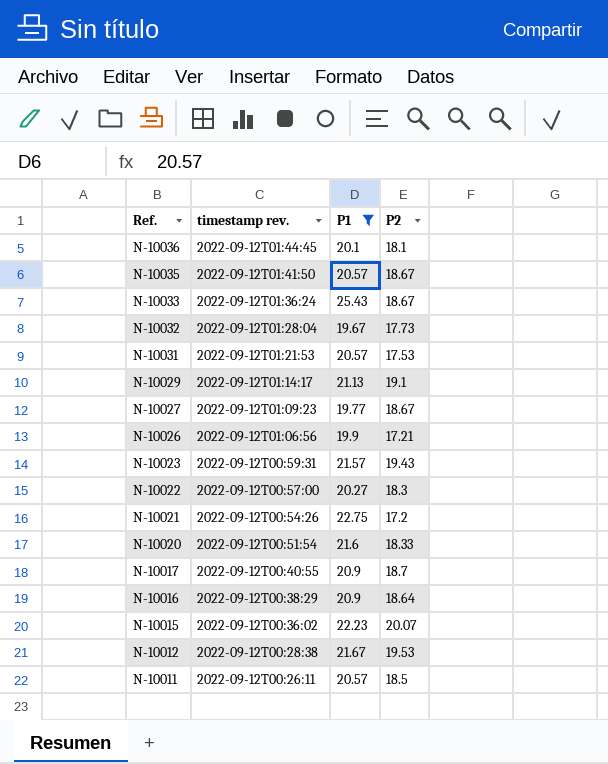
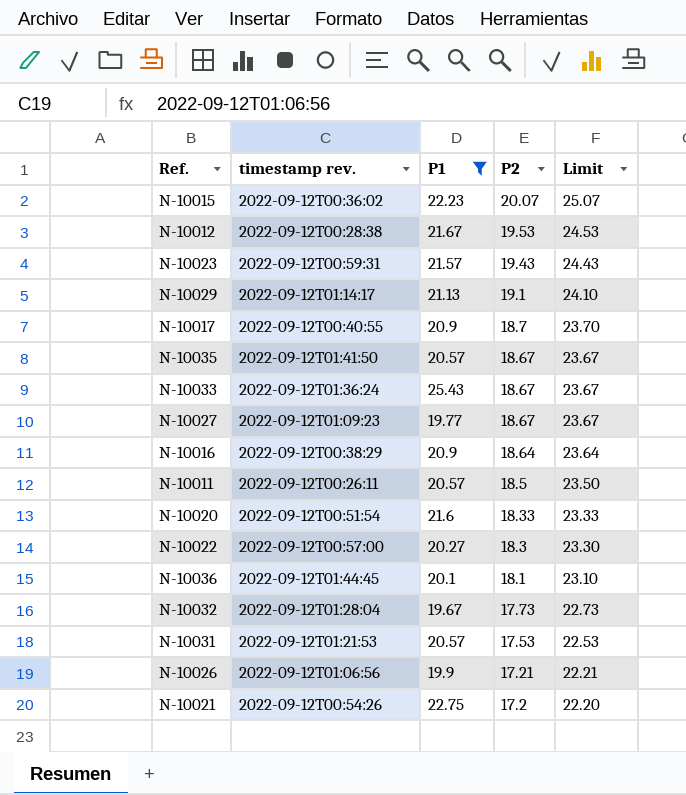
row order: Ref. descending -> P2 descending
column Limit | formula: none -> [P2] + 5

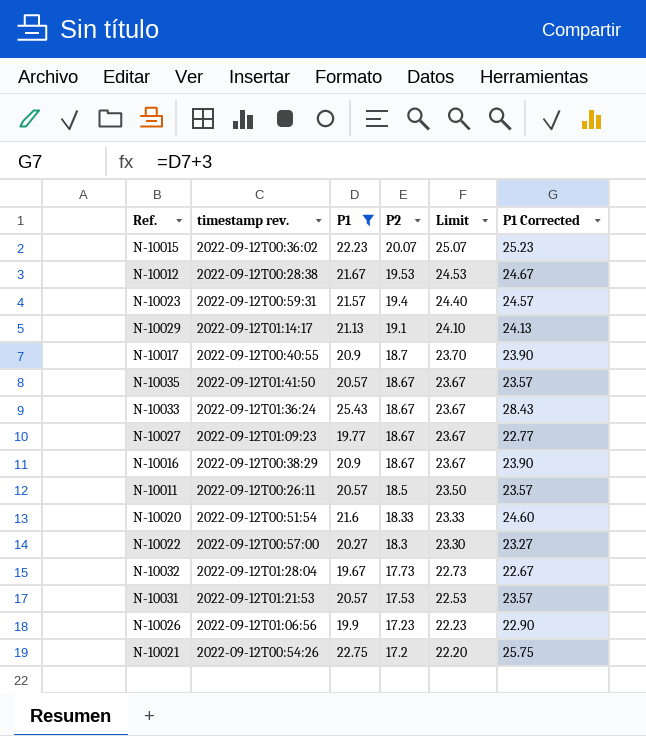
column P1 Corrected | formula: none -> [P1] + 3
row N-10036: 2022-09-12T01:44:45 | 20.1 | 18.1 | 23.10 -> none
N-10023 | P2: 19.43 -> 19.4
N-10023 | Limit: 24.43 -> 24.40
N-10016 | P2: 18.64 -> 18.67
N-10016 | Limit: 23.64 -> 23.67
N-10026 | P2: 17.21 -> 17.23
N-10026 | Limit: 22.21 -> 22.23

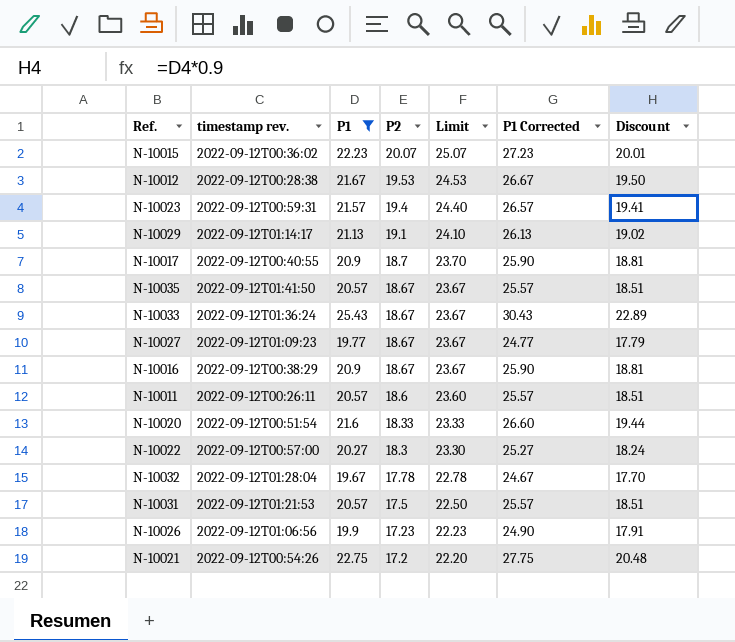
column P1 Corrected | formula: [P1] + 3 -> [P1] + 5
column Discount | formula: none -> [P1] * 0.9
N-10011 | P2: 18.5 -> 18.6
N-10011 | Limit: 23.50 -> 23.60
N-10032 | P2: 17.73 -> 17.78
N-10032 | Limit: 22.73 -> 22.78
N-10031 | P2: 17.53 -> 17.5
N-10031 | Limit: 22.53 -> 22.50

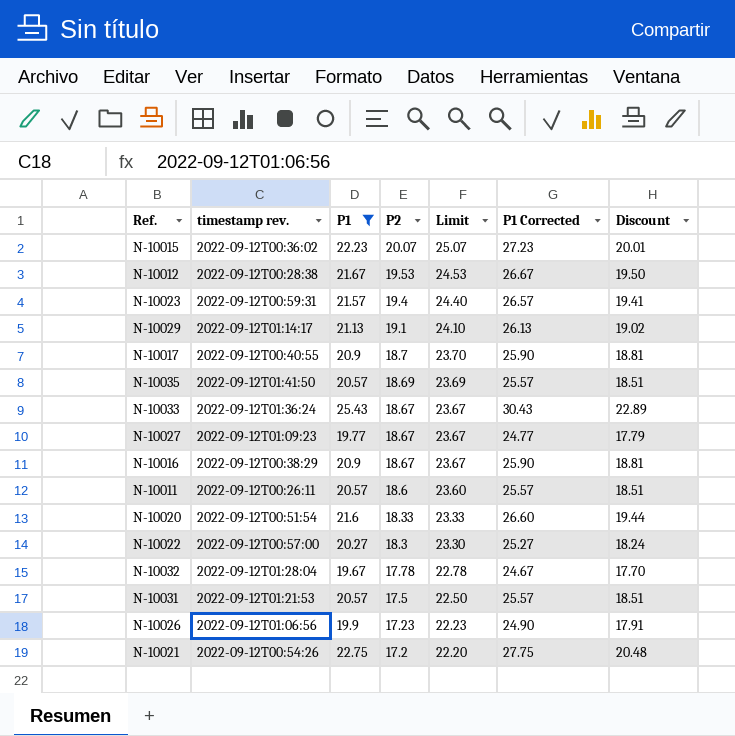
N-10035 | P2: 18.67 -> 18.69
N-10035 | Limit: 23.67 -> 23.69

